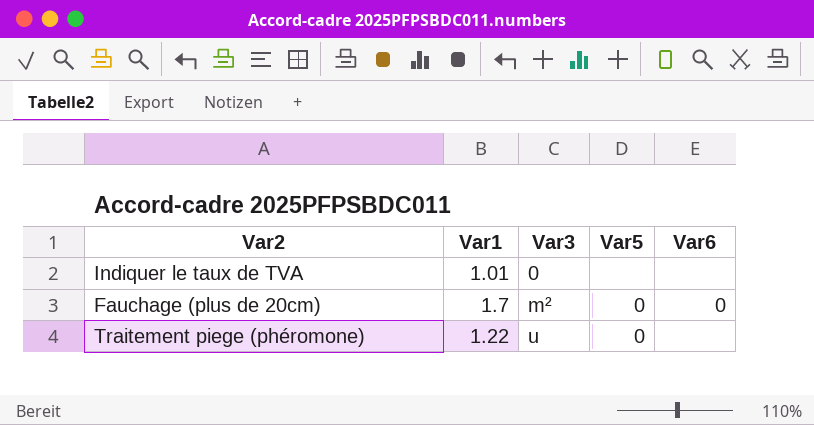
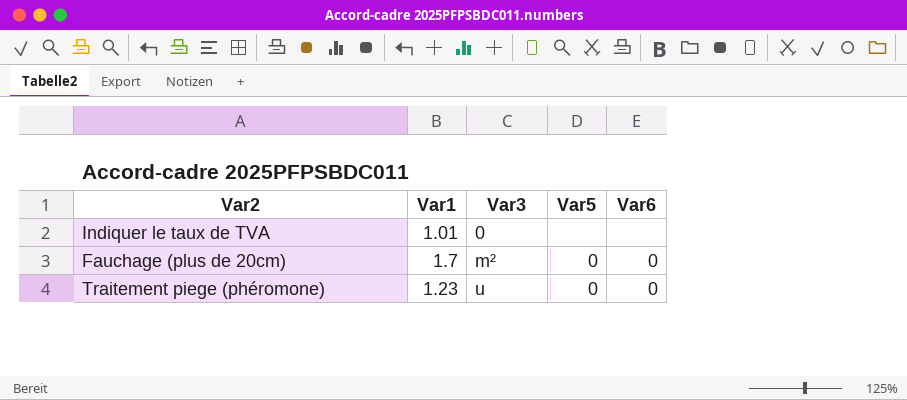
Traitement piege (phéromone) | Var1: 1.22 -> 1.23
Traitement piege (phéromone) | Var6: none -> 0

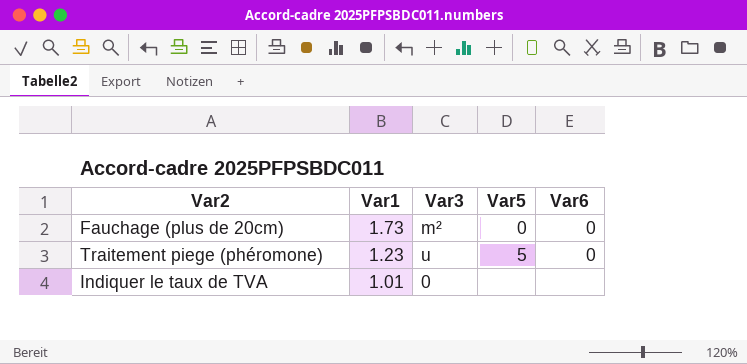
row order: Var3 ascending -> Var1 descending
Fauchage (plus de 20cm) | Var1: 1.7 -> 1.73
Traitement piege (phéromone) | Var5: 0 -> 5

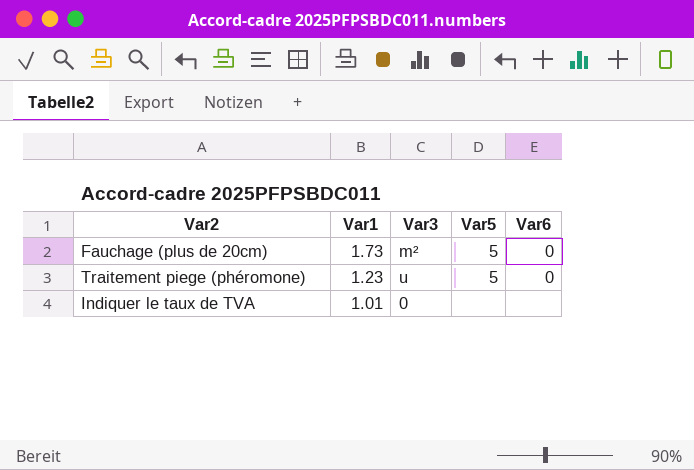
Fauchage (plus de 20cm) | Var5: 0 -> 5

